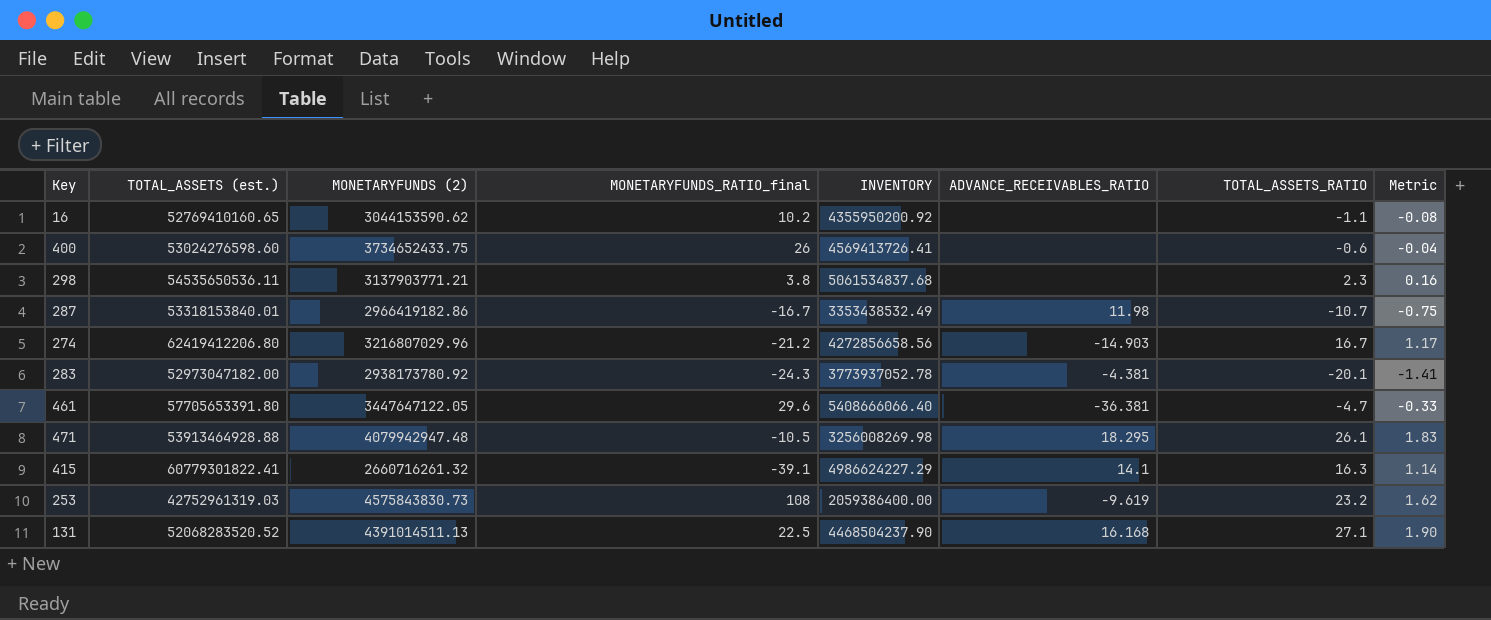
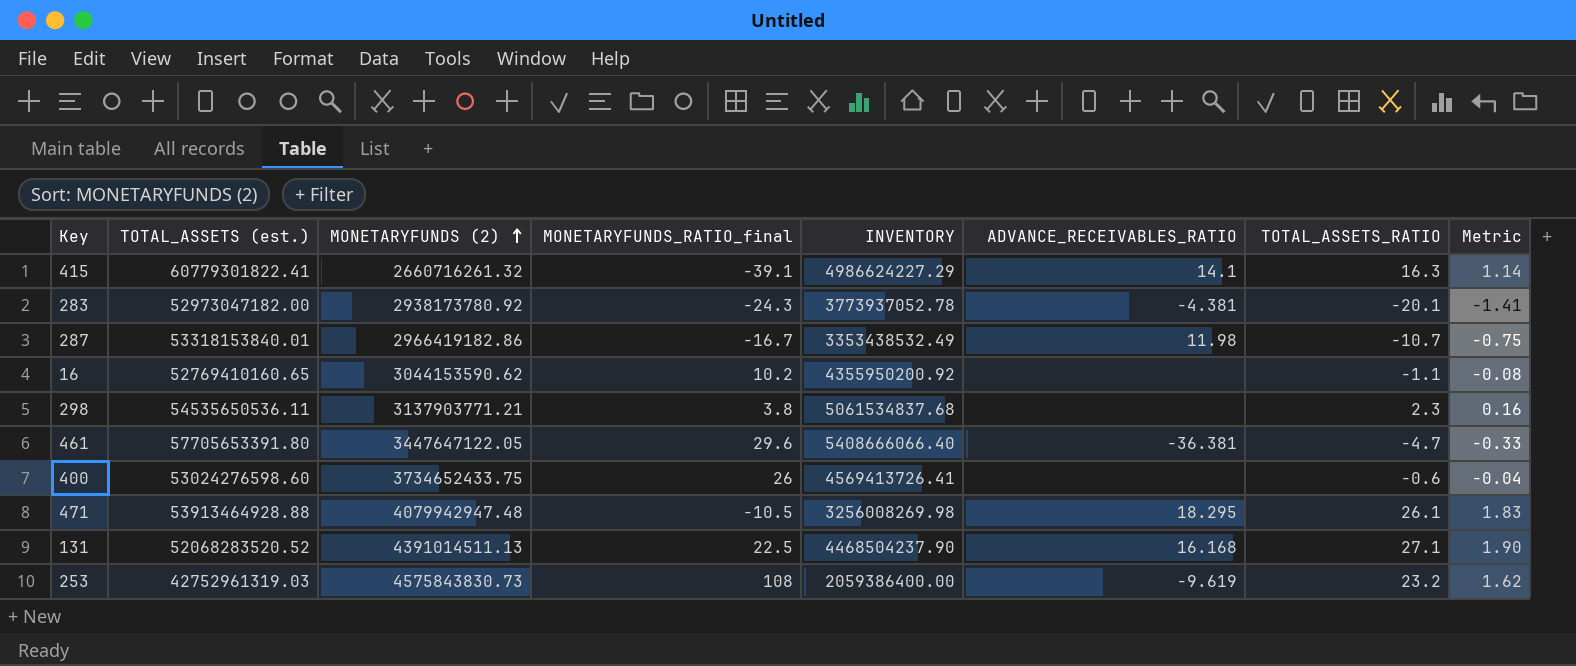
row order: none -> MONETARYFUNDS (2) ascending
row 274: 62419412206.80 | 3216807029.96 | -21.2 | 4272856658.56 | -14.903 | 16.7 | 1.17 -> none

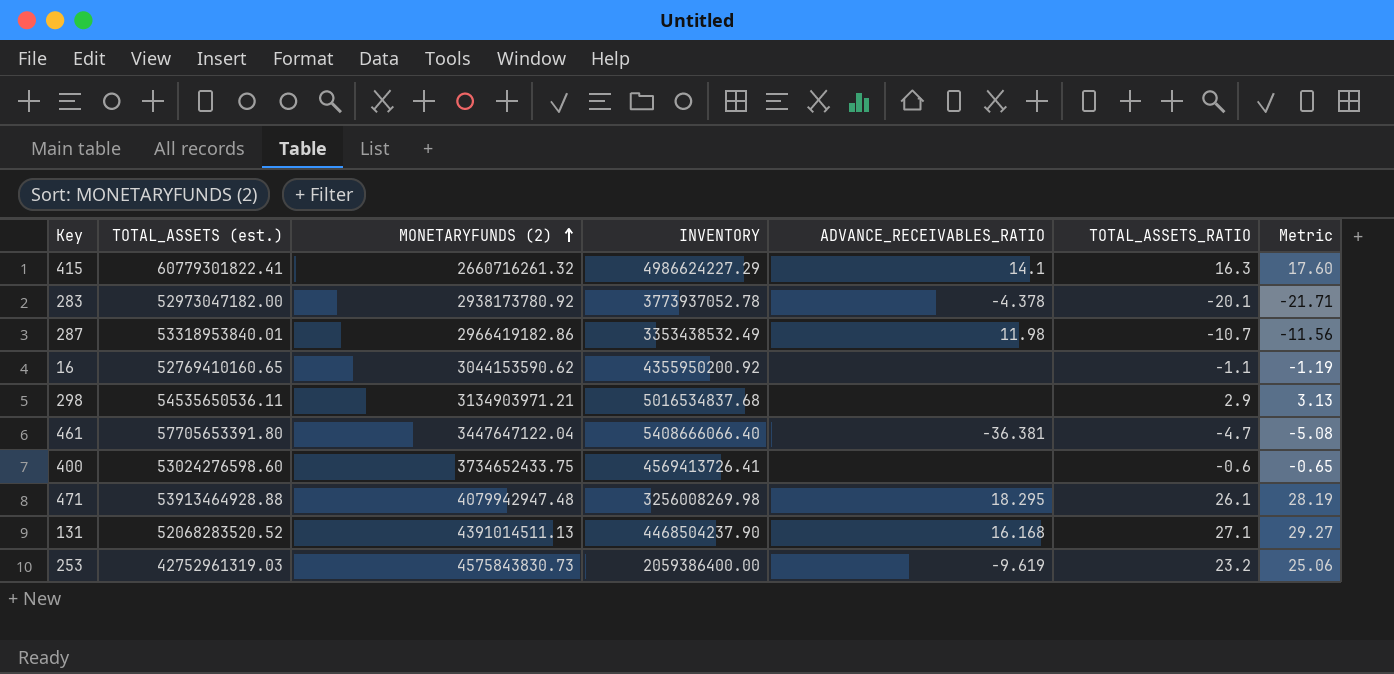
column MONETARYFUNDS_RATIO_final | position: 4 -> none
column Metric | formula: [TOTAL_ASSETS_RATIO] * 0.07 -> [TOTAL_ASSETS_RATIO] * 1.08
283 | ADVANCE_RECEIVABLES_RATIO: -4.381 -> -4.378
287 | TOTAL_ASSETS (est.): 53318153840.01 -> 53318953840.01
298 | MONETARYFUNDS (2): 3137903771.21 -> 3134903971.21
298 | INVENTORY: 5061534837.68 -> 5016534837.68
298 | TOTAL_ASSETS_RATIO: 2.3 -> 2.9
461 | MONETARYFUNDS (2): 3447647122.05 -> 3447647122.04

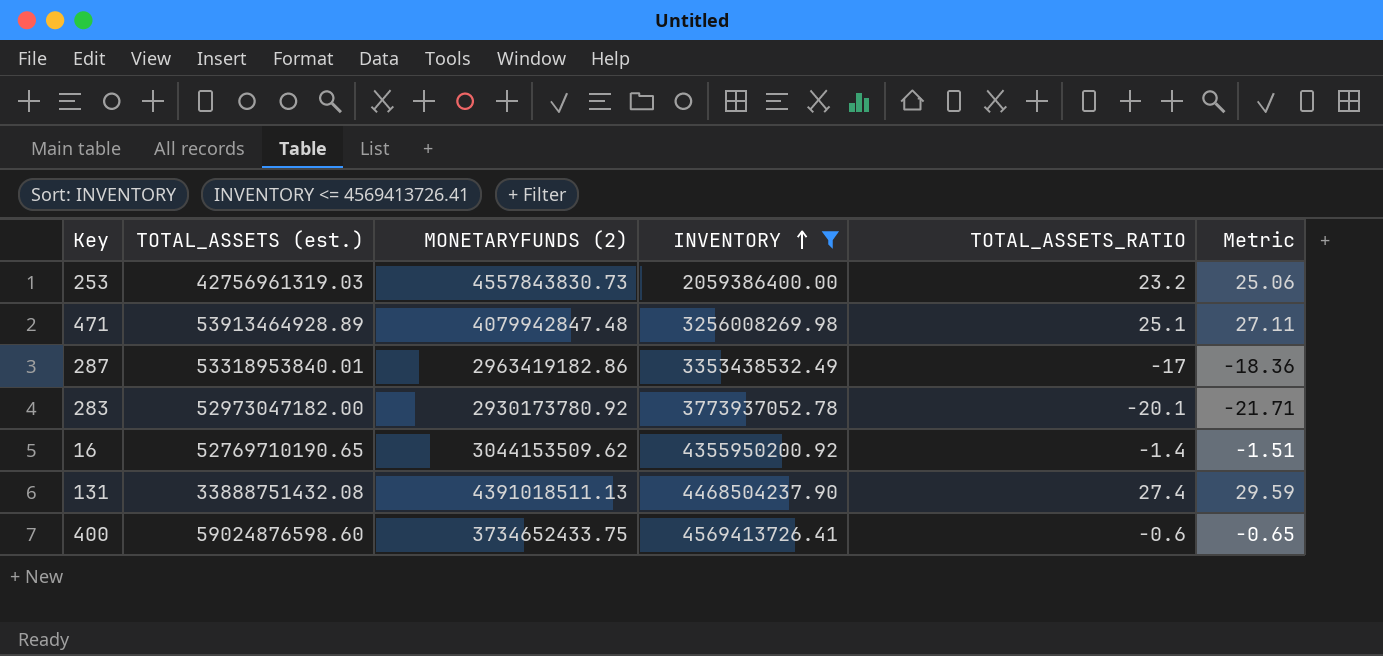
filter: none -> INVENTORY <= 4569413726.41
row order: MONETARYFUNDS (2) ascending -> INVENTORY ascending
column ADVANCE_RECEIVABLES_RATIO | position: 5 -> none
253 | TOTAL_ASSETS (est.): 42752961319.03 -> 42756961319.03
253 | MONETARYFUNDS (2): 4575843830.73 -> 4557843830.73
471 | TOTAL_ASSETS (est.): 53913464928.88 -> 53913464928.89
471 | MONETARYFUNDS (2): 4079942947.48 -> 4079942847.48
471 | TOTAL_ASSETS_RATIO: 26.1 -> 25.1
471 | Metric: 28.19 -> 27.11
287 | MONETARYFUNDS (2): 2966419182.86 -> 2963419182.86
287 | TOTAL_ASSETS_RATIO: -10.7 -> -17
287 | Metric: -11.56 -> -18.36
283 | MONETARYFUNDS (2): 2938173780.92 -> 2930173780.92
16 | TOTAL_ASSETS (est.): 52769410160.65 -> 52769710190.65
16 | MONETARYFUNDS (2): 3044153590.62 -> 3044153509.62
16 | TOTAL_ASSETS_RATIO: -1.1 -> -1.4
16 | Metric: -1.19 -> -1.51
131 | TOTAL_ASSETS (est.): 52068283520.52 -> 33888751432.08
131 | MONETARYFUNDS (2): 4391014511.13 -> 4391018511.13
131 | TOTAL_ASSETS_RATIO: 27.1 -> 27.4
131 | Metric: 29.27 -> 29.59
400 | TOTAL_ASSETS (est.): 53024276598.60 -> 59024876598.60

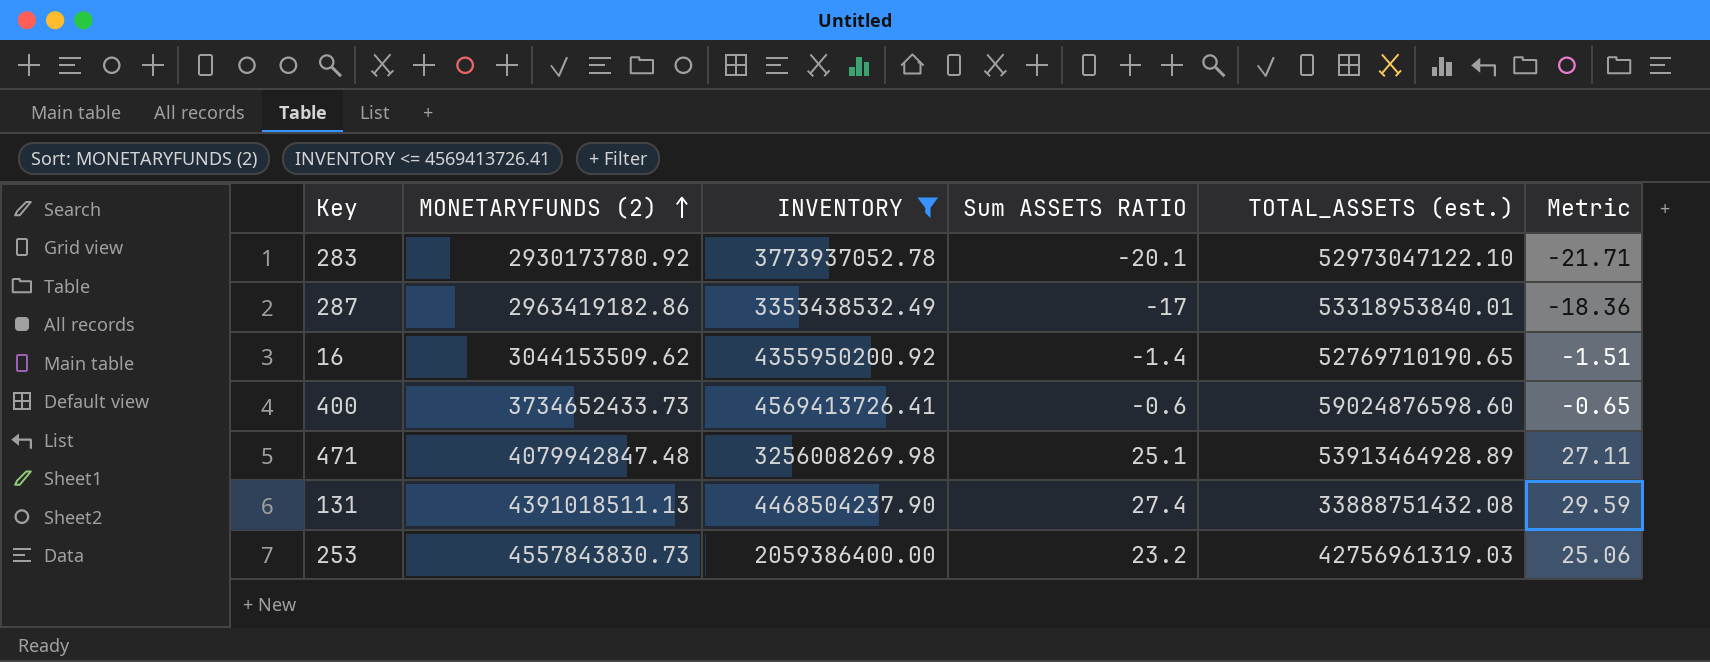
row order: INVENTORY ascending -> MONETARYFUNDS (2) ascending
column name: TOTAL_ASSETS_RATIO -> Sum ASSETS RATIO
column TOTAL_ASSETS (est.) | position: 2 -> 5
283 | TOTAL_ASSETS (est.): 52973047182.00 -> 52973047122.10
400 | MONETARYFUNDS (2): 3734652433.75 -> 3734652433.73

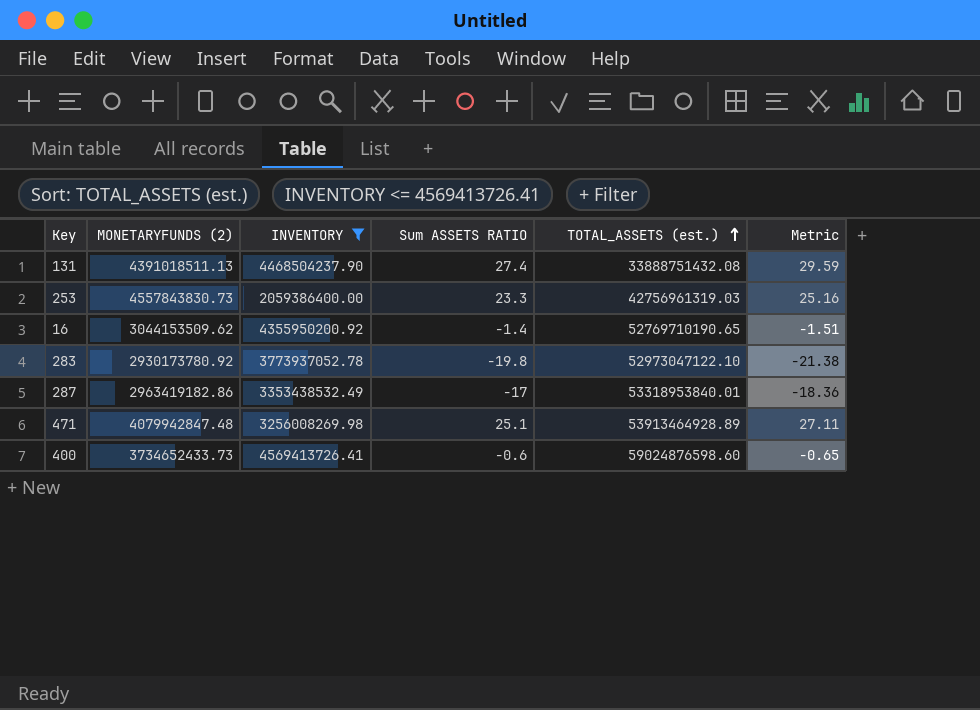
row order: MONETARYFUNDS (2) ascending -> TOTAL_ASSETS (est.) ascending
253 | Sum ASSETS RATIO: 23.2 -> 23.3
253 | Metric: 25.06 -> 25.16
283 | Sum ASSETS RATIO: -20.1 -> -19.8
283 | Metric: -21.71 -> -21.38

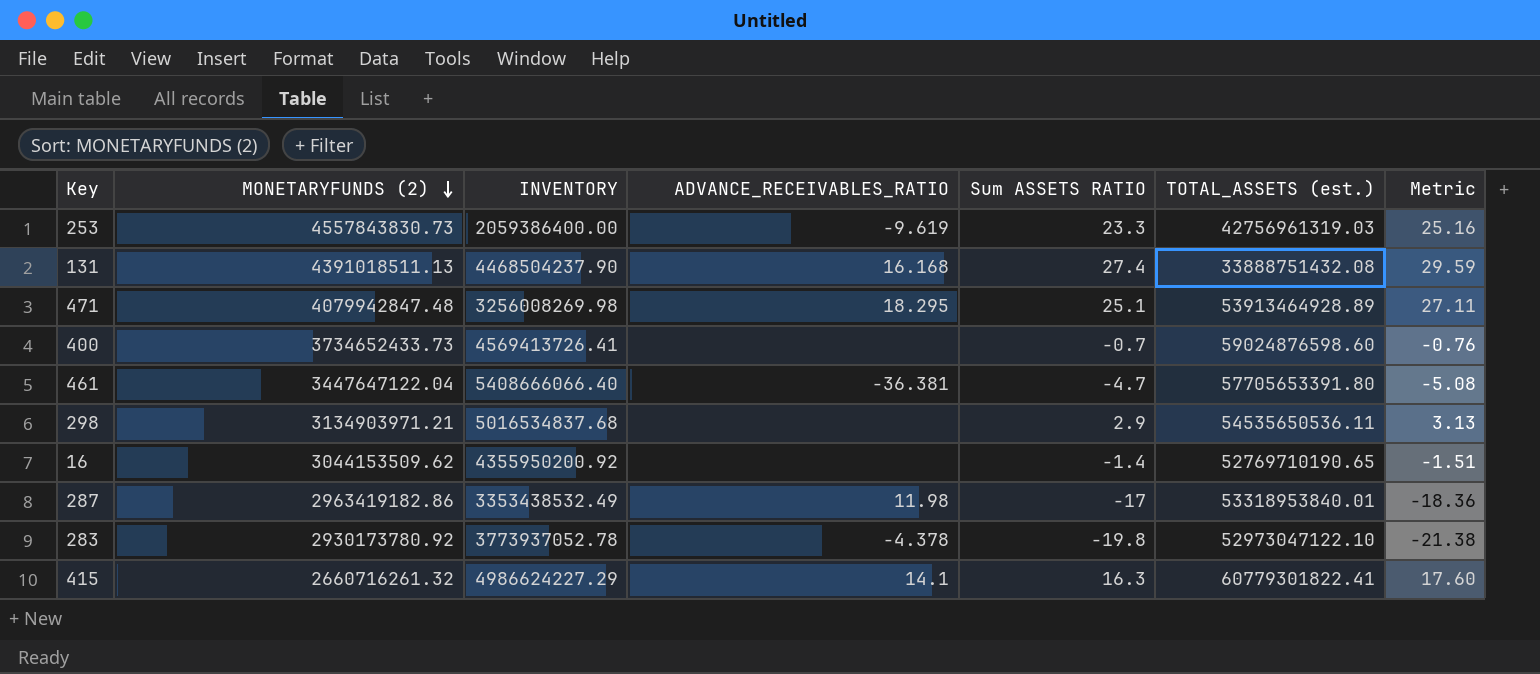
filter: INVENTORY <= 4569413726.41 -> none
row order: TOTAL_ASSETS (est.) ascending -> MONETARYFUNDS (2) descending
column ADVANCE_RECEIVABLES_RATIO | position: none -> 4
400 | Sum ASSETS RATIO: -0.6 -> -0.7
400 | Metric: -0.65 -> -0.76

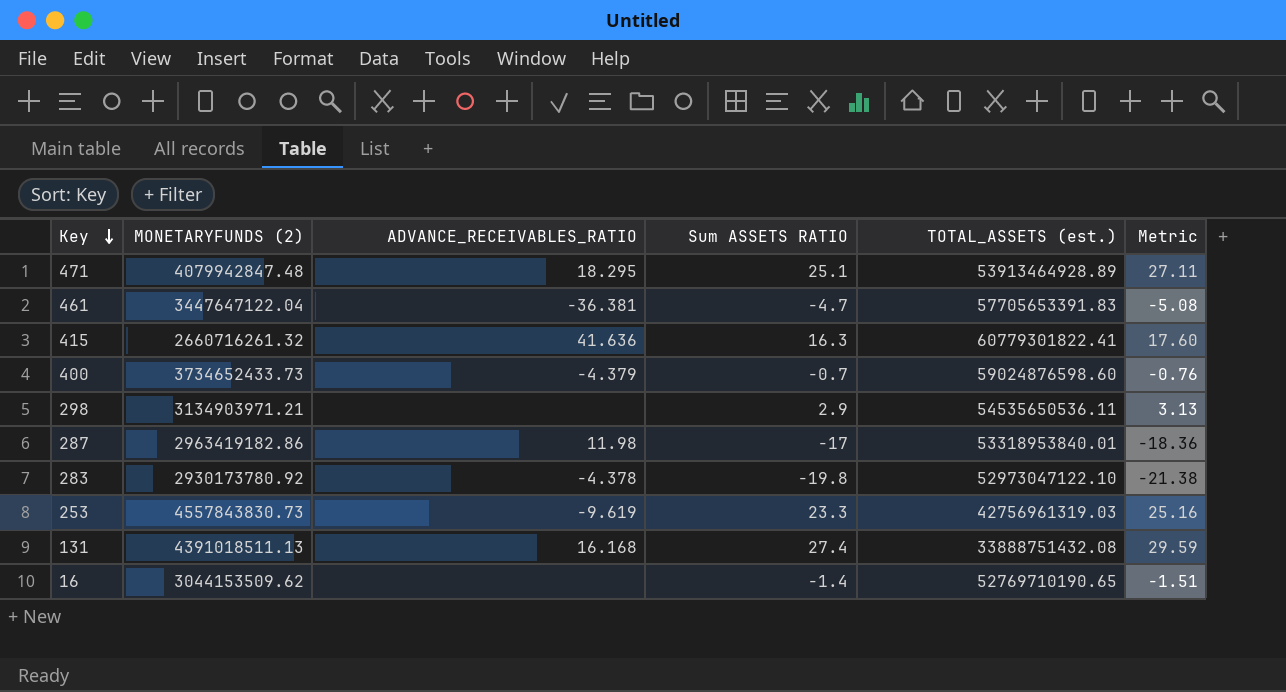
row order: MONETARYFUNDS (2) descending -> Key descending
column INVENTORY | position: 3 -> none
461 | TOTAL_ASSETS (est.): 57705653391.80 -> 57705653391.83
415 | ADVANCE_RECEIVABLES_RATIO: 14.1 -> 41.636
400 | ADVANCE_RECEIVABLES_RATIO: none -> -4.379

